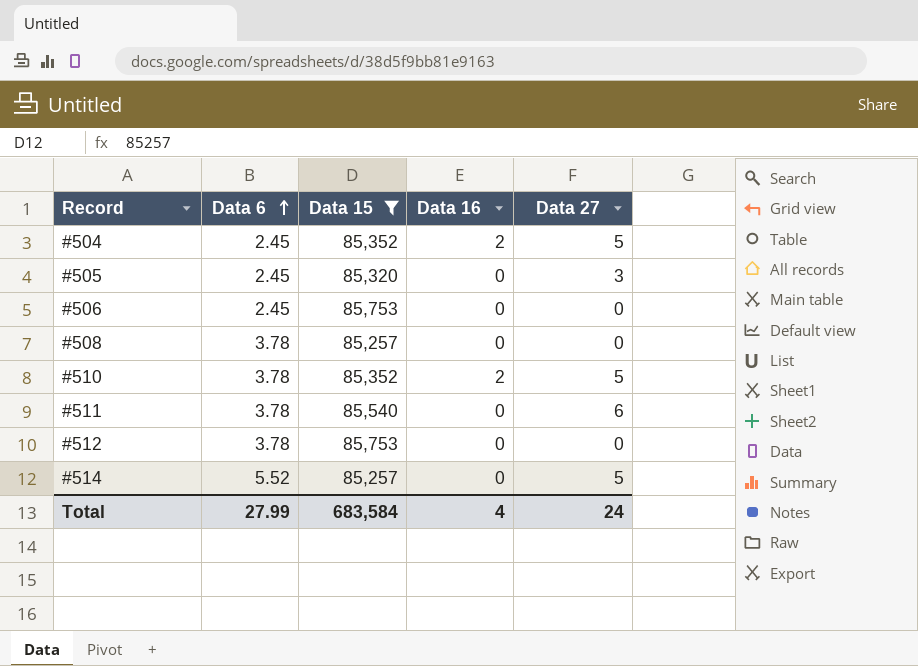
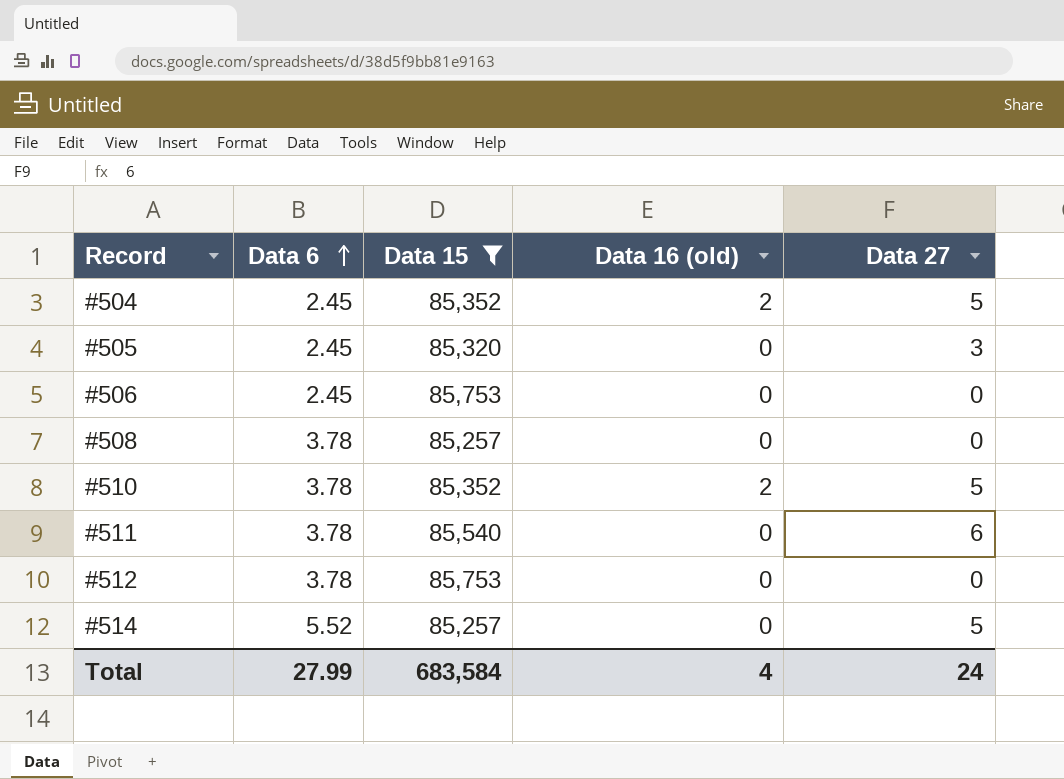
column name: Data 16 -> Data 16 (old)

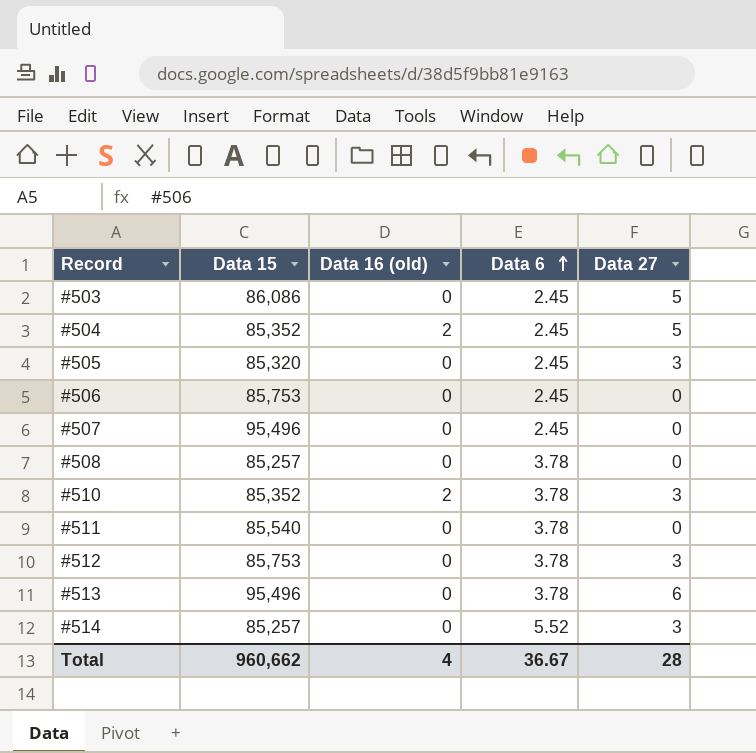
filter: Data 15 <= 85,753 -> none
column Data 6 | position: 2 -> 4
#510 | Data 27: 5 -> 3
#511 | Data 27: 6 -> 0
#512 | Data 27: 0 -> 3
#514 | Data 27: 5 -> 3
Total | Data 15: 683,584 -> 960,662
Total | Data 6: 27.99 -> 36.67
Total | Data 27: 24 -> 28

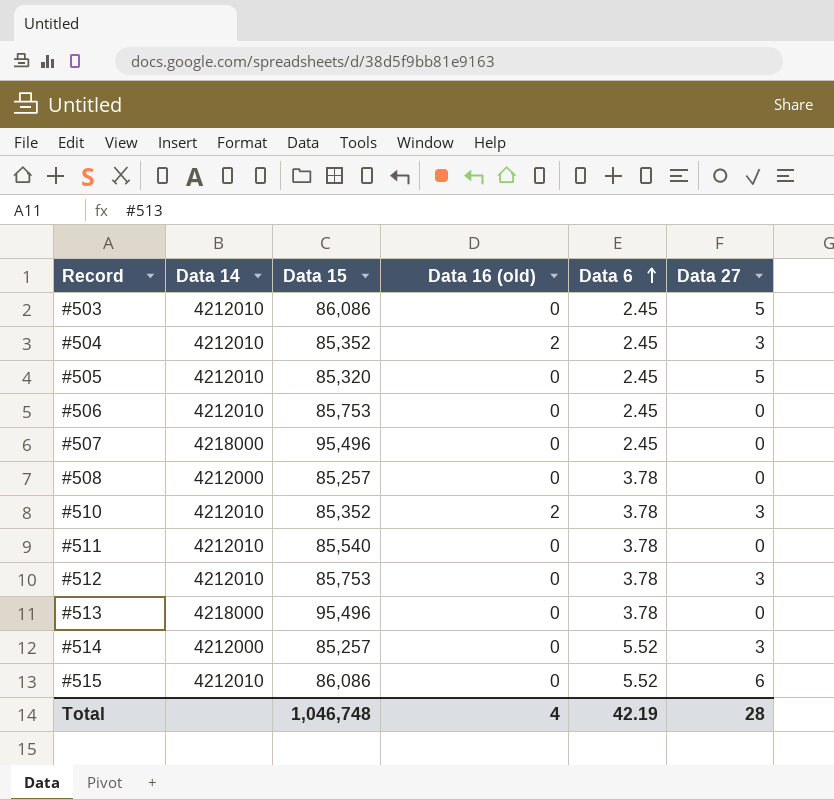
column Data 14 | position: none -> 2
#504 | Data 27: 5 -> 3
#505 | Data 27: 3 -> 5
#513 | Data 27: 6 -> 0
row #515: none -> 4212010 | 86,086 | 0 | 5.52 | 6
Total | Data 15: 960,662 -> 1,046,748
Total | Data 6: 36.67 -> 42.19

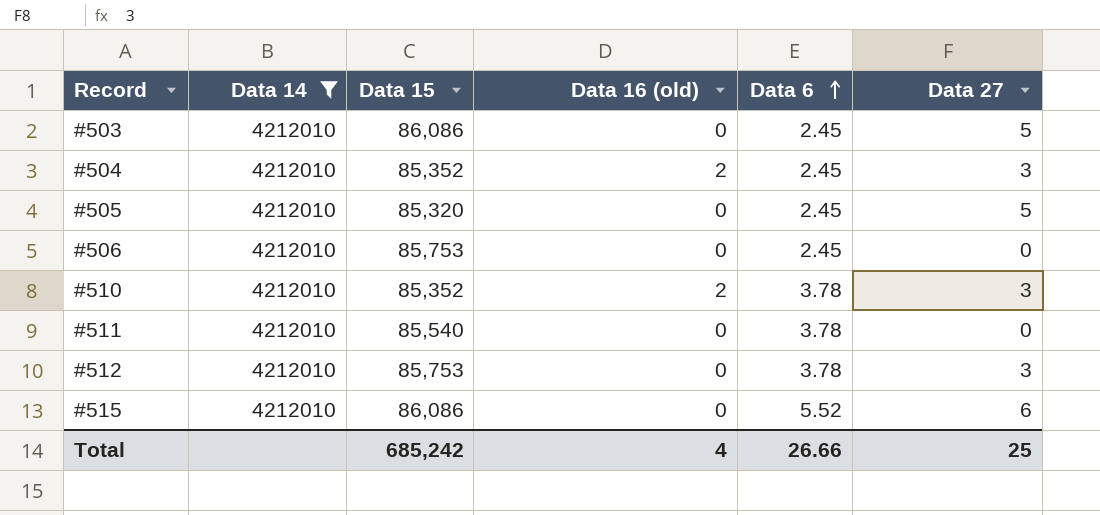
filter: none -> Data 14 = 4212010
Total | Data 15: 1,046,748 -> 685,242
Total | Data 6: 42.19 -> 26.66
Total | Data 27: 28 -> 25

